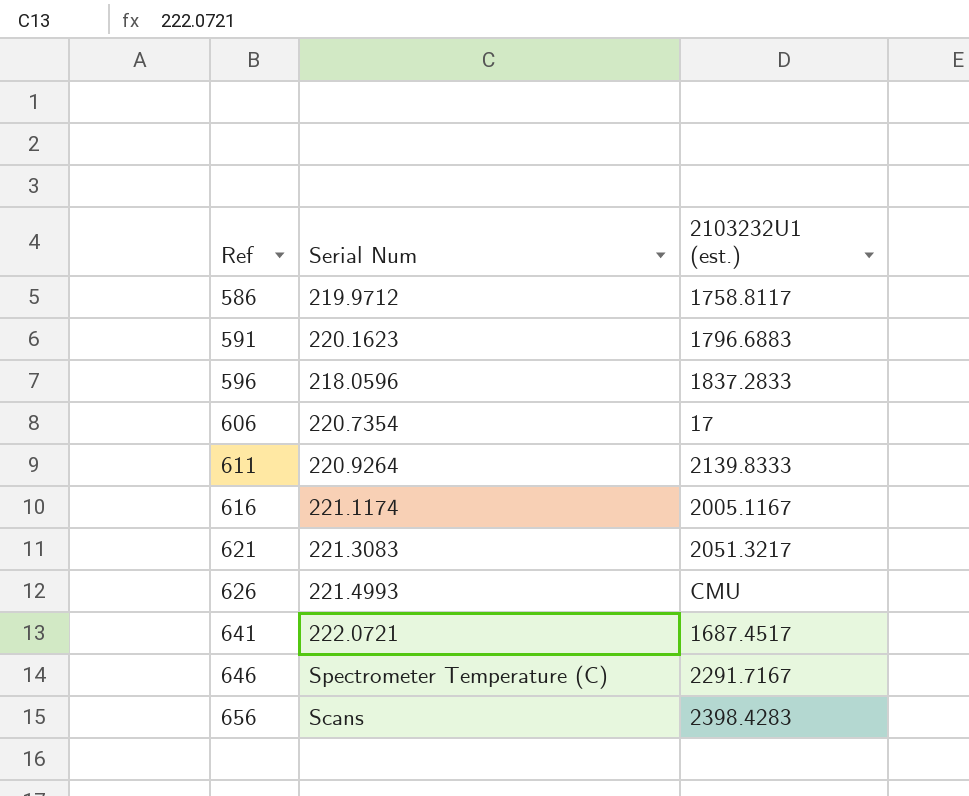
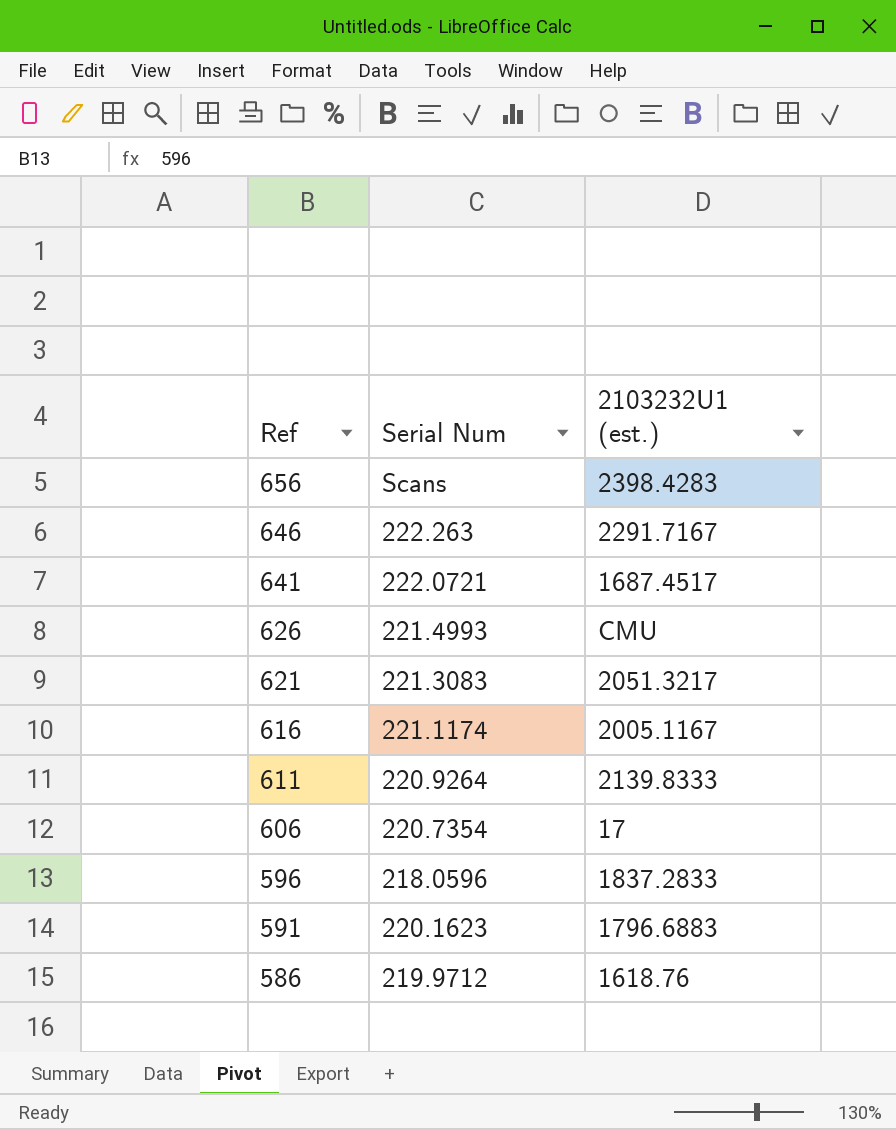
row order: Ref ascending -> Ref descending
646 | Serial Num: Spectrometer Temperature (C) -> 222.263
586 | 2103232U1 (est.): 1758.8117 -> 1618.76

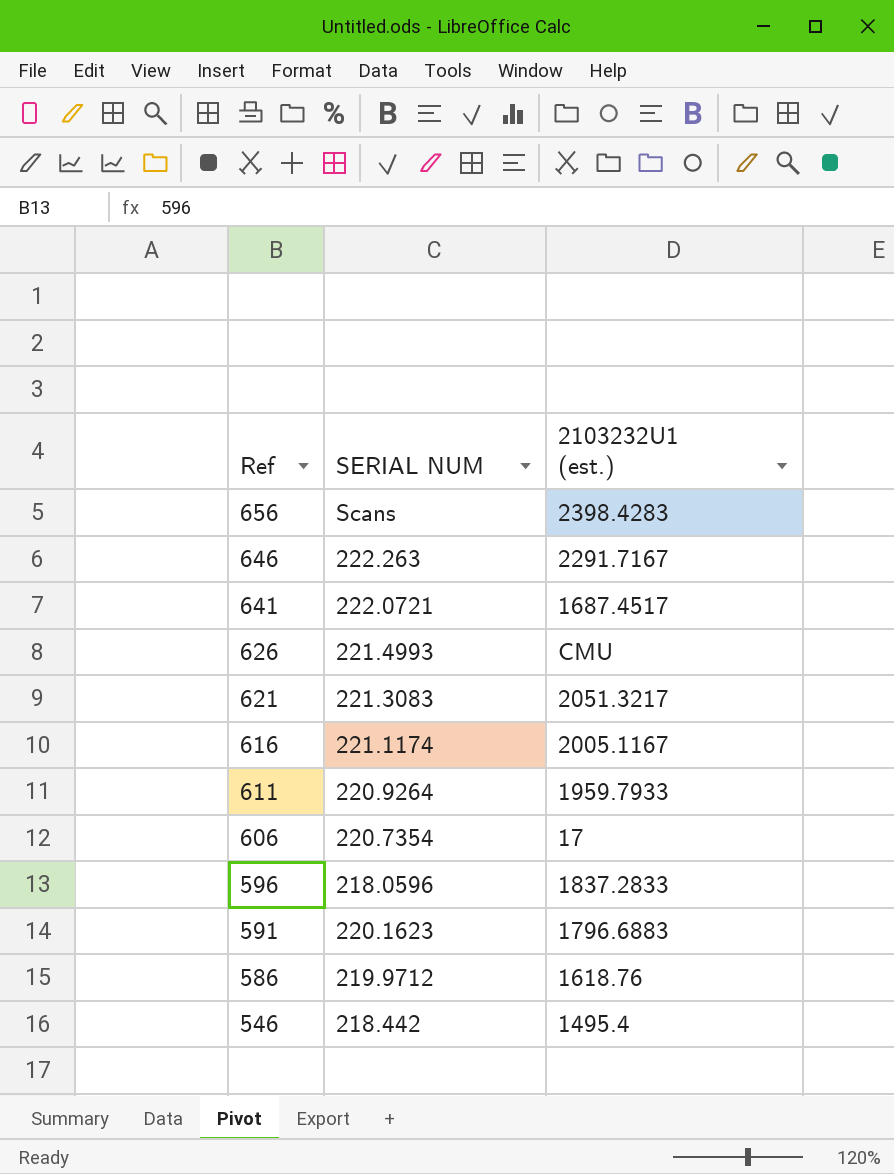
column name: Serial Num -> SERIAL NUM
611 | 2103232U1 (est.): 2139.8333 -> 1959.7933
row 546: none -> 218.442 | 1495.4

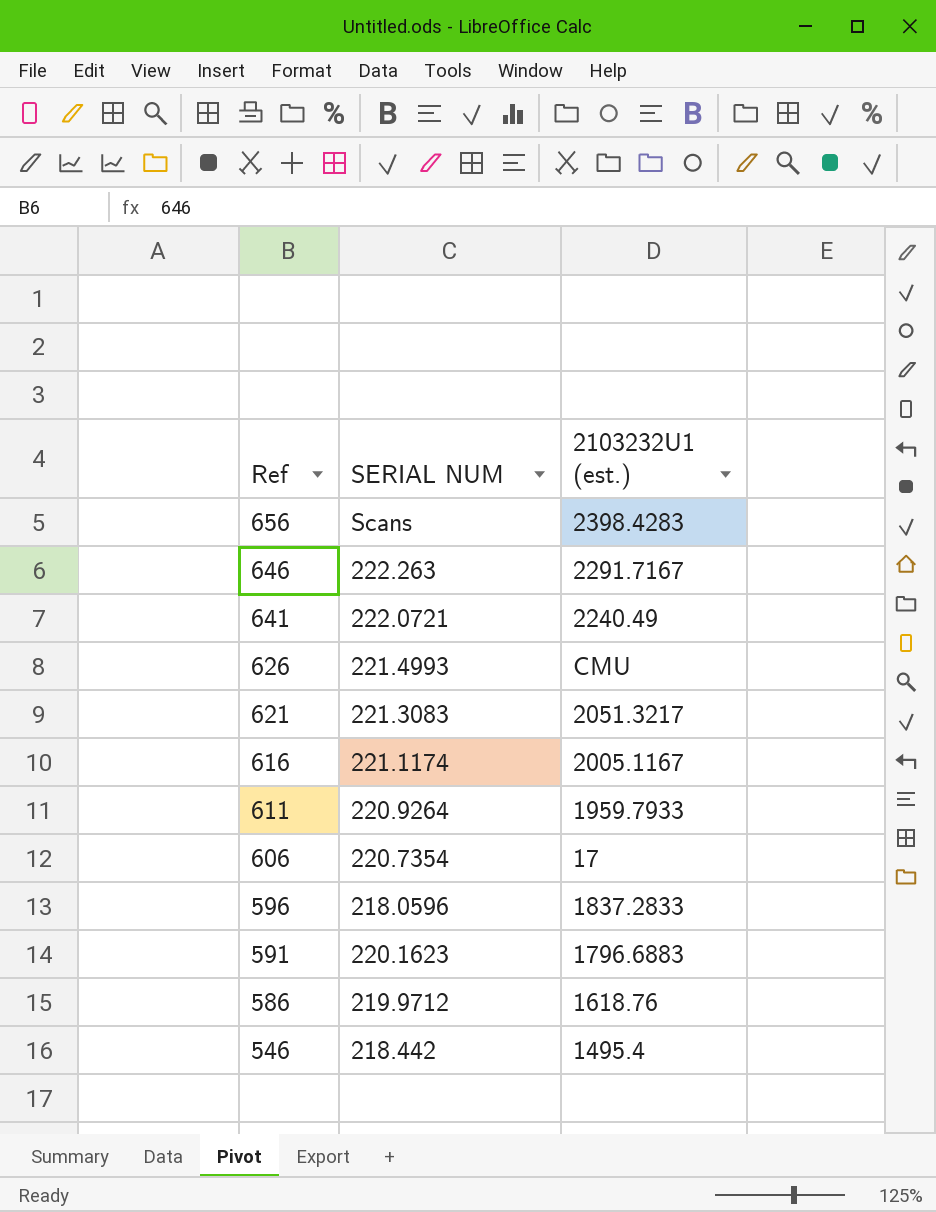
641 | 2103232U1 (est.): 1687.4517 -> 2240.49

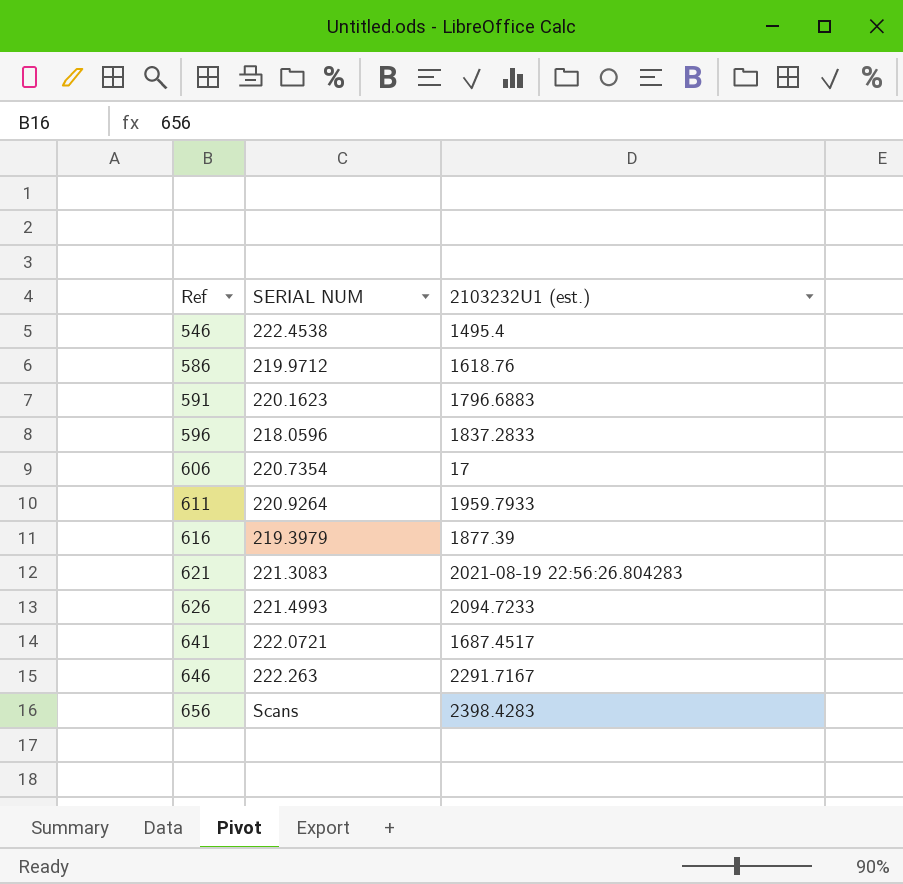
row order: Ref descending -> Ref ascending
546 | SERIAL NUM: 218.442 -> 222.4538
616 | SERIAL NUM: 221.1174 -> 219.3979
616 | 2103232U1 (est.): 2005.1167 -> 1877.39
621 | 2103232U1 (est.): 2051.3217 -> 2021-08-19 22:56:26.804283
626 | 2103232U1 (est.): CMU -> 2094.7233
641 | 2103232U1 (est.): 2240.49 -> 1687.4517

